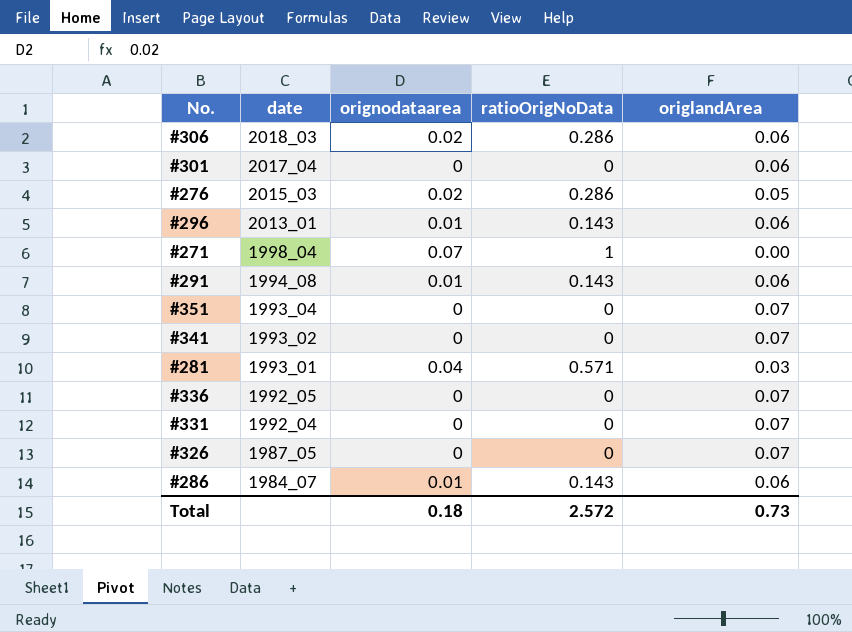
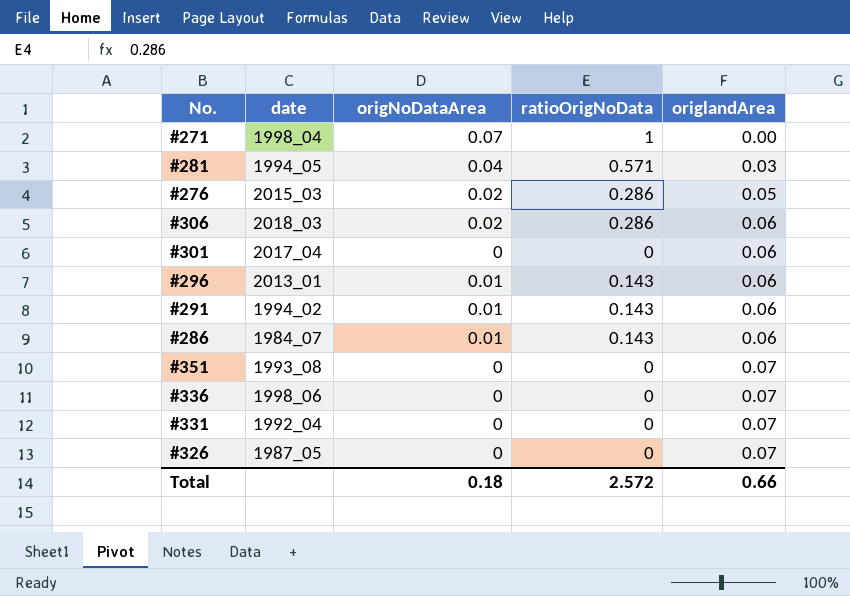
row order: date descending -> origlandArea ascending
column name: orignodataarea -> origNoDataArea
row #341: 1993_02 | 0 | 0 | 0.07 -> none
#281 | date: 1993_01 -> 1994_05
#291 | date: 1994_08 -> 1994_02
#351 | date: 1993_04 -> 1993_08
#336 | date: 1992_05 -> 1998_06
Total | origlandArea: 0.73 -> 0.66

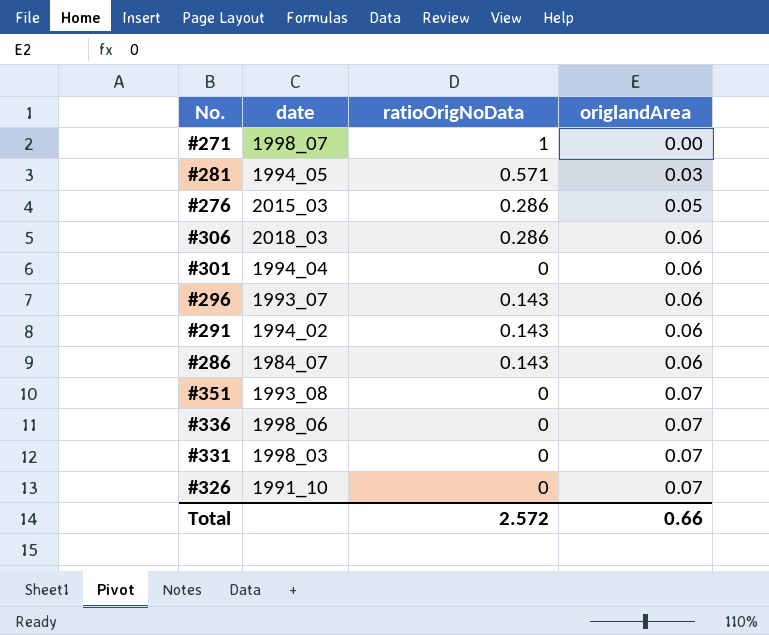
column origNoDataArea | position: 3 -> none
#271 | date: 1998_04 -> 1998_07
#301 | date: 2017_04 -> 1994_04
#296 | date: 2013_01 -> 1993_07
#331 | date: 1992_04 -> 1998_03
#326 | date: 1987_05 -> 1991_10

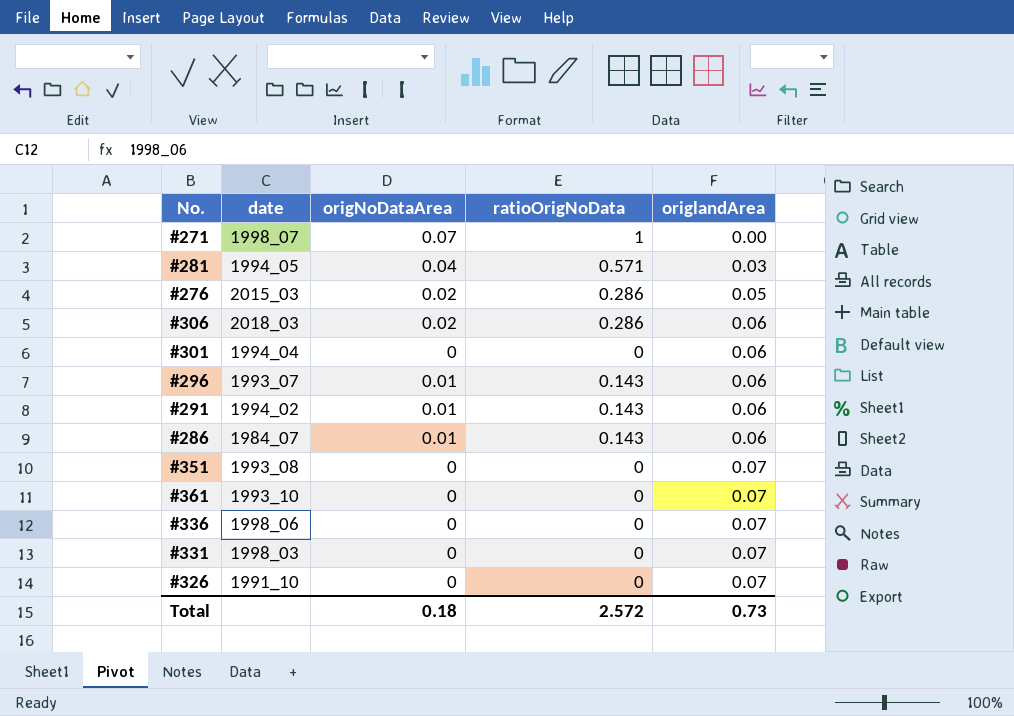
column origNoDataArea | position: none -> 3
row #361: none -> 1993_10 | 0 | 0 | 0.07
Total | origlandArea: 0.66 -> 0.73

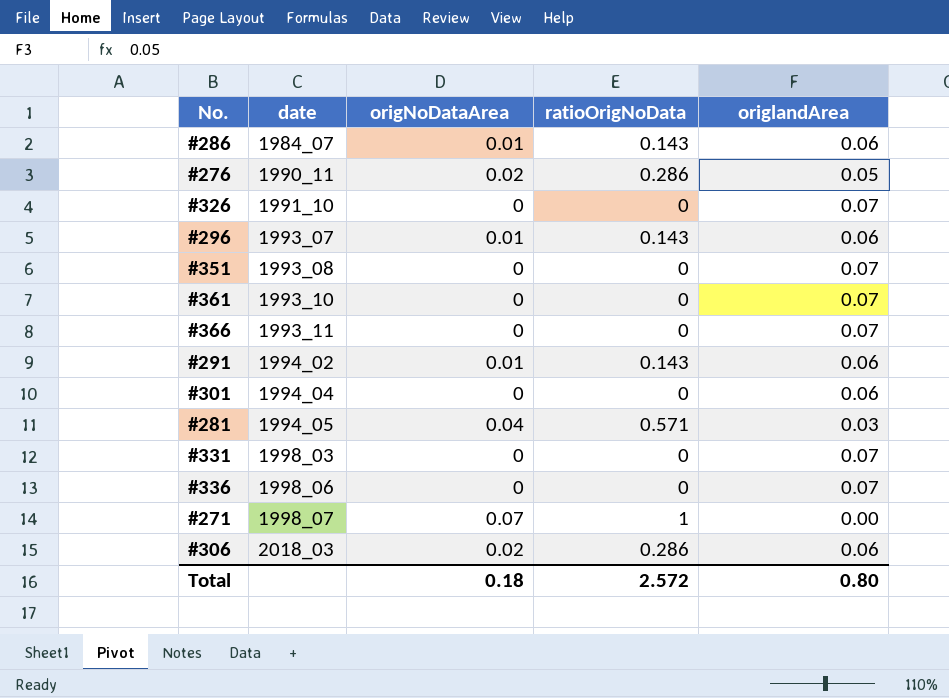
row order: origlandArea ascending -> date ascending
#276 | date: 2015_03 -> 1990_11
row #366: none -> 1993_11 | 0 | 0 | 0.07
Total | origlandArea: 0.73 -> 0.80

